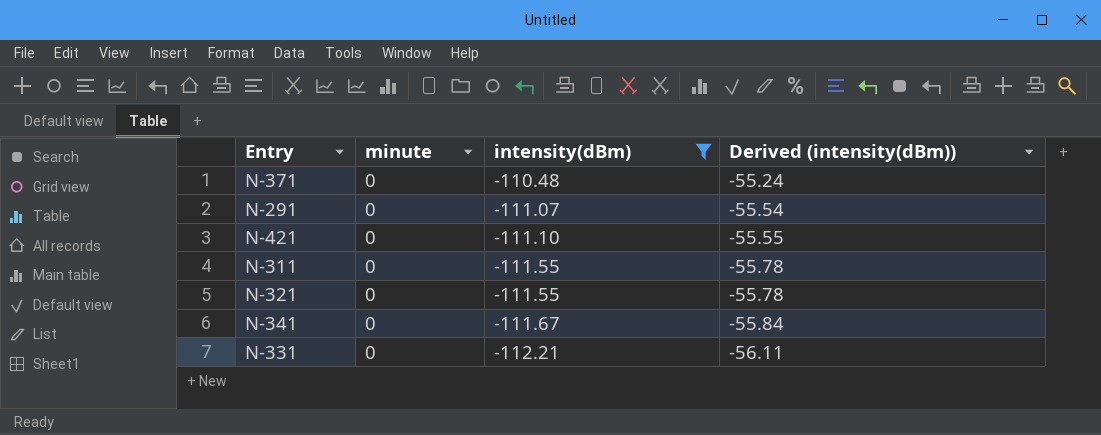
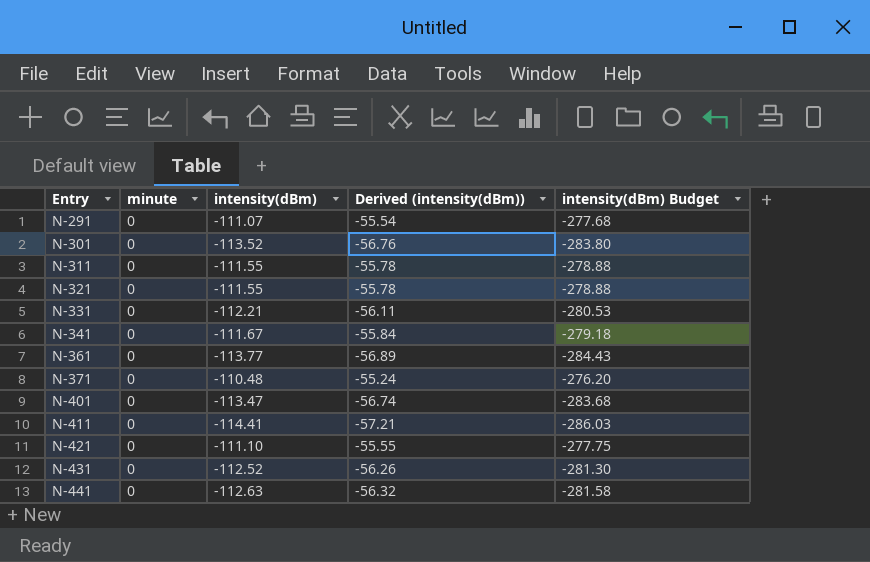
filter: intensity(dBm) >= -112.21 -> none
row order: intensity(dBm) descending -> Entry ascending
column intensity(dBm) Budget | formula: none -> [intensity(dBm)] * 2.5

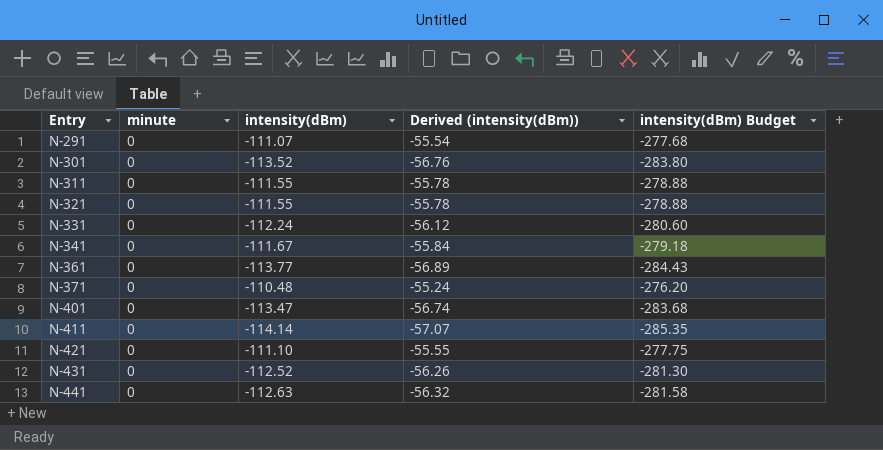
N-331 | intensity(dBm): -112.21 -> -112.24
N-331 | Derived (intensity(dBm)): -56.11 -> -56.12
N-331 | intensity(dBm) Budget: -280.53 -> -280.60
N-411 | intensity(dBm): -114.41 -> -114.14
N-411 | Derived (intensity(dBm)): -57.21 -> -57.07
N-411 | intensity(dBm) Budget: -286.03 -> -285.35

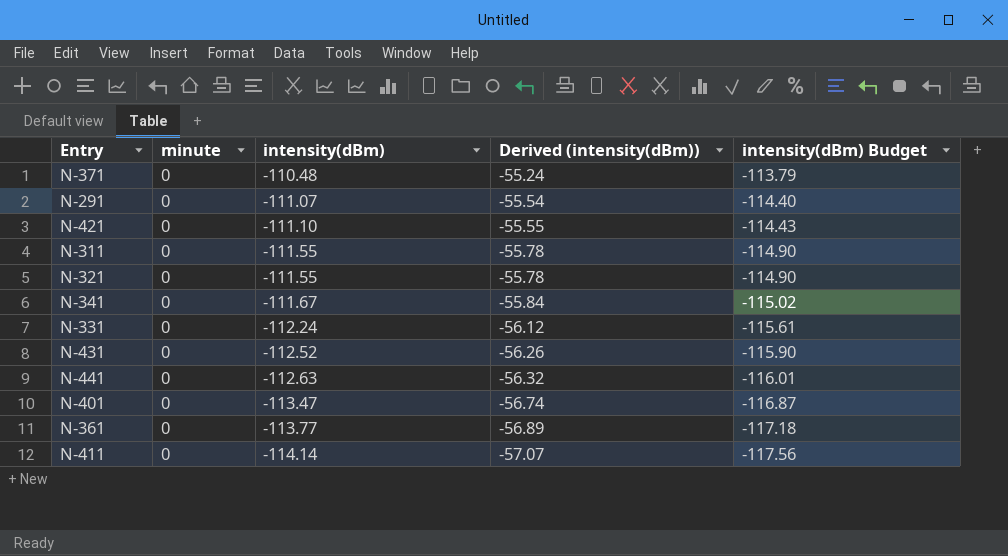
row order: Entry ascending -> intensity(dBm) descending
column intensity(dBm) Budget | formula: [intensity(dBm)] * 2.5 -> [intensity(dBm)] * 1.03
row N-301: 0 | -113.52 | -56.76 | -283.80 -> none

